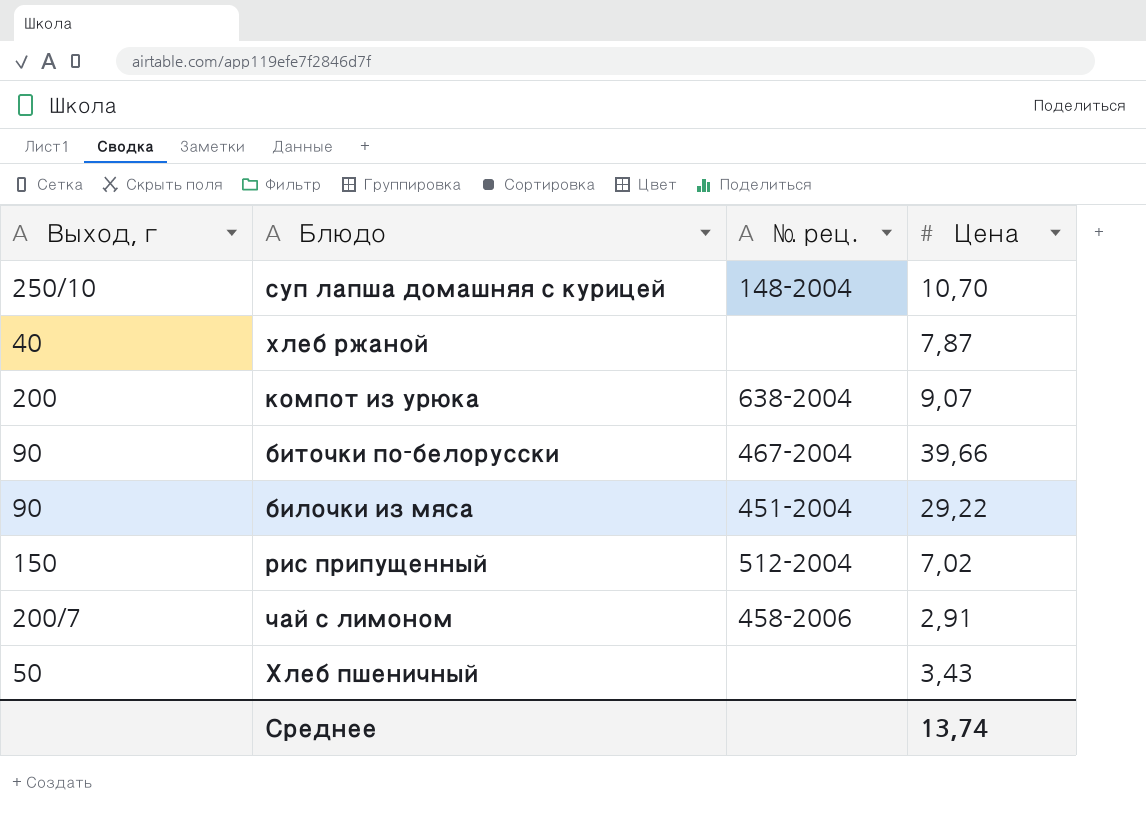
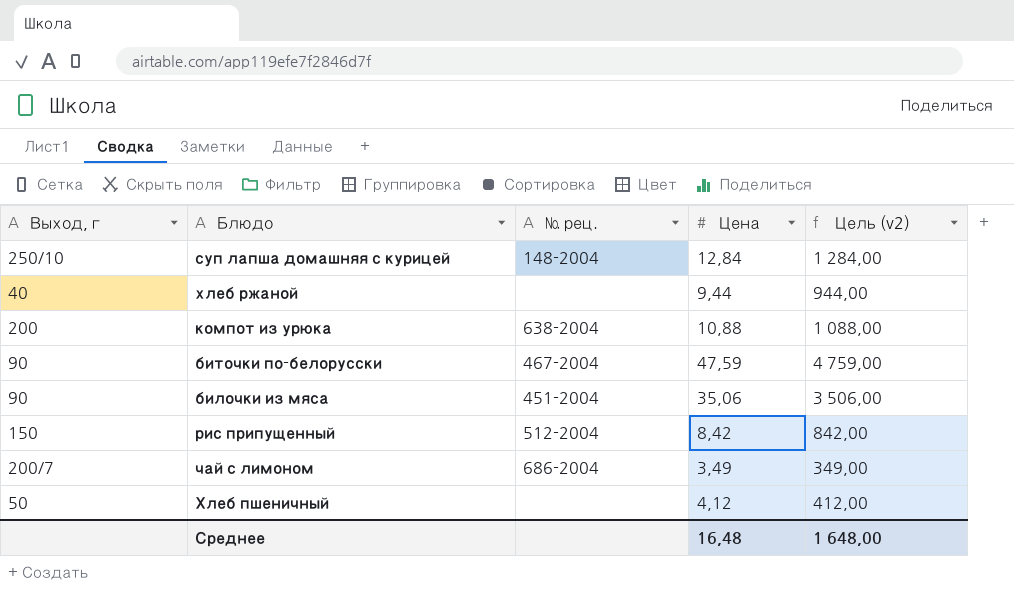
column Цель (v2) | formula: none -> [Цена] * 100
суп лапша домашняя с курицей | Цена: 10,70 -> 12,84
хлеб ржаной | Цена: 7,87 -> 9,44
компот из урюка | Цена: 9,07 -> 10,88
биточки по-белорусски | Цена: 39,66 -> 47,59
билочки из мяса | Цена: 29,22 -> 35,06
рис припущенный | Цена: 7,02 -> 8,42
чай с лимоном | № рец.: 458-2006 -> 686-2004
чай с лимоном | Цена: 2,91 -> 3,49
Хлеб пшеничный | Цена: 3,43 -> 4,12
Среднее | Цена: 13,74 -> 16,48

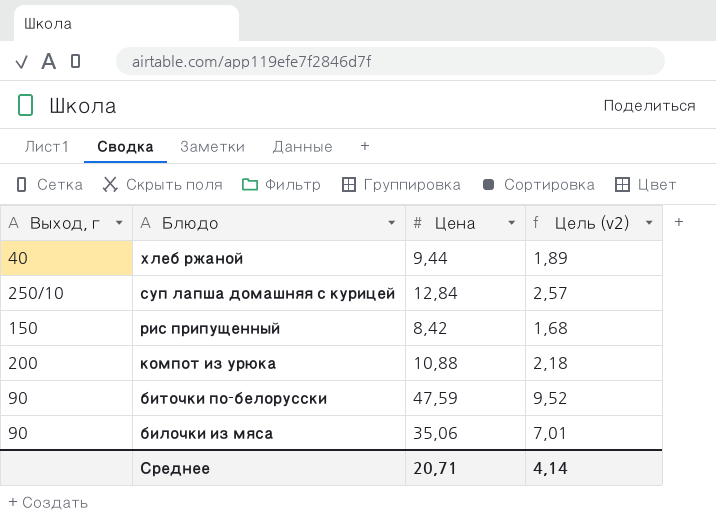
row order: none -> Блюдо descending
column № рец. | position: 3 -> none
column Цель (v2) | formula: [Цена] * 100 -> [Цена] * 0,2
row чай с лимоном: 200/7 | 686-2004 | 3,49 | 349,00 -> none
row Хлеб пшеничный: 50 | none | 4,12 | 412,00 -> none
Среднее | Цена: 16,48 -> 20,71
Среднее | Цель (v2): 1 648,00 -> 4,14

